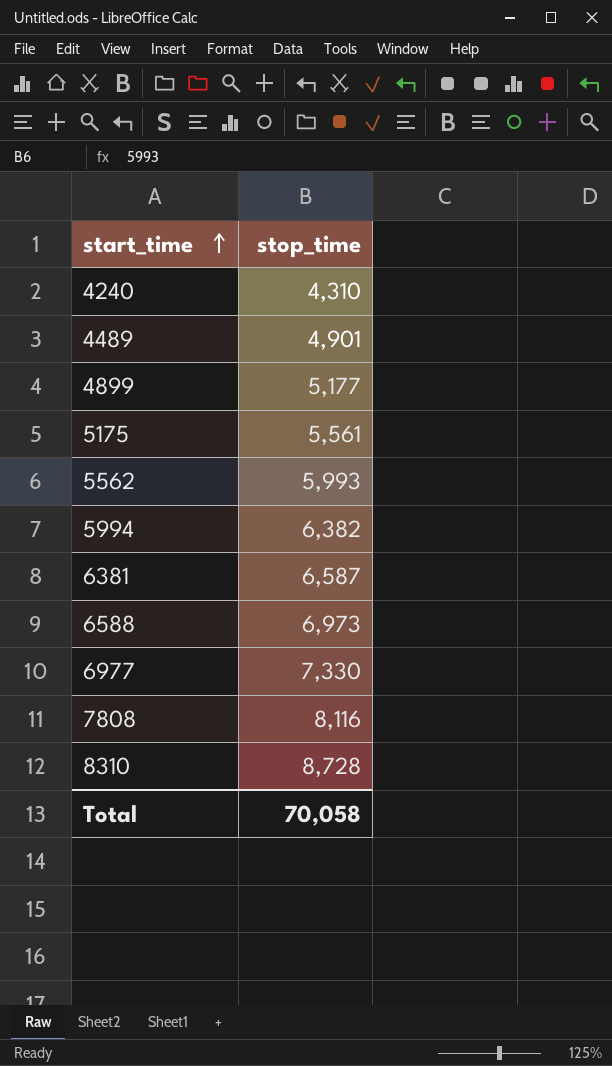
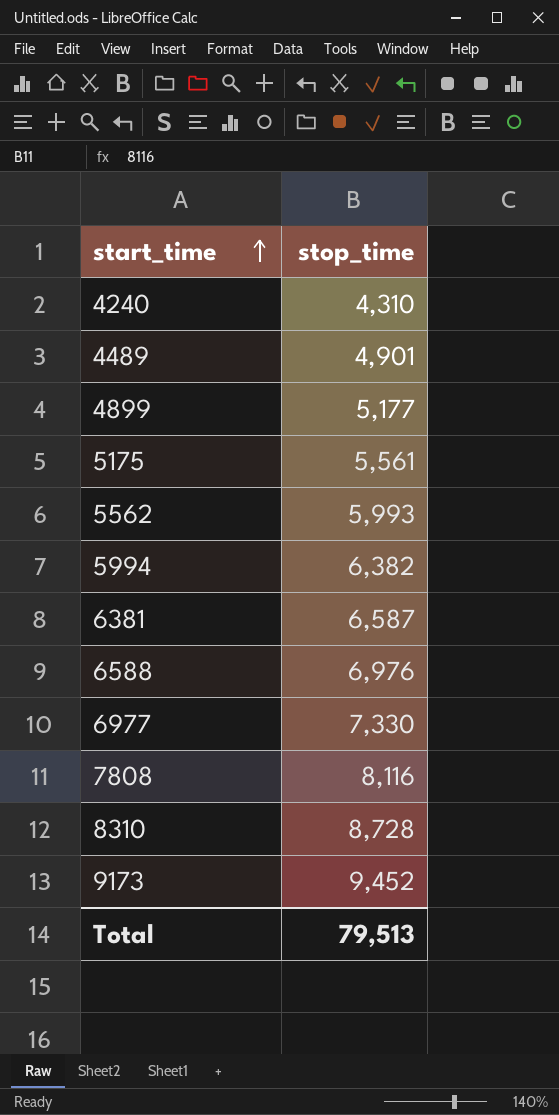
6588 | stop_time: 6,973 -> 6,976
row 9173: none -> 9,452
Total | stop_time: 70,058 -> 79,513

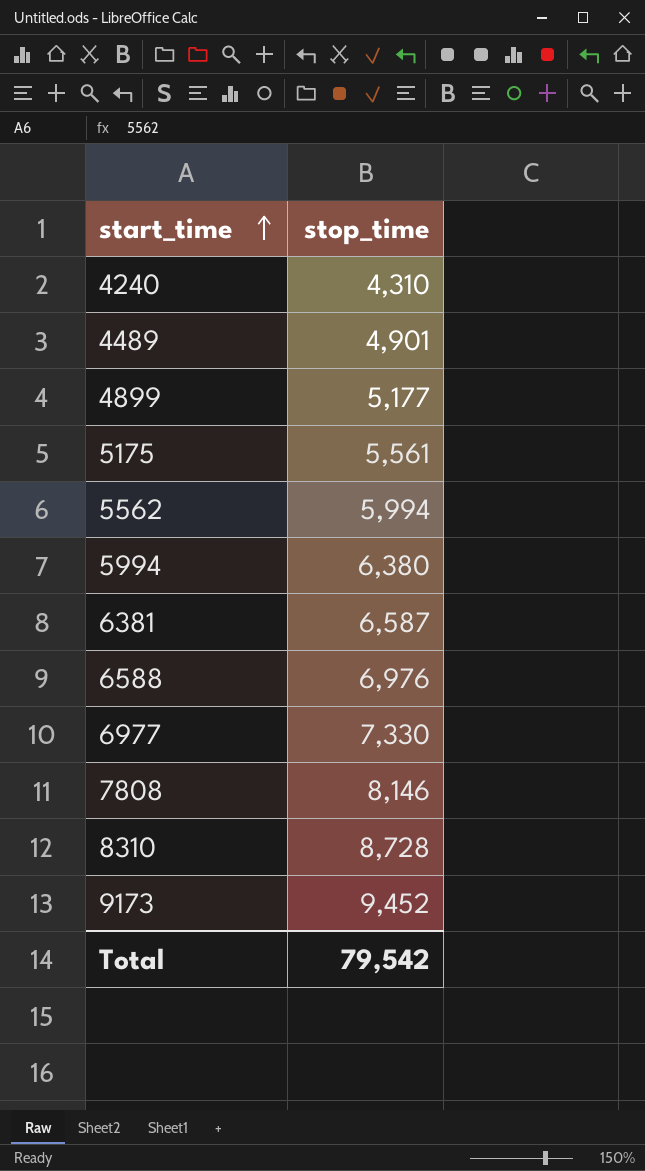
5562 | stop_time: 5,993 -> 5,994
5994 | stop_time: 6,382 -> 6,380
7808 | stop_time: 8,116 -> 8,146
Total | stop_time: 79,513 -> 79,542

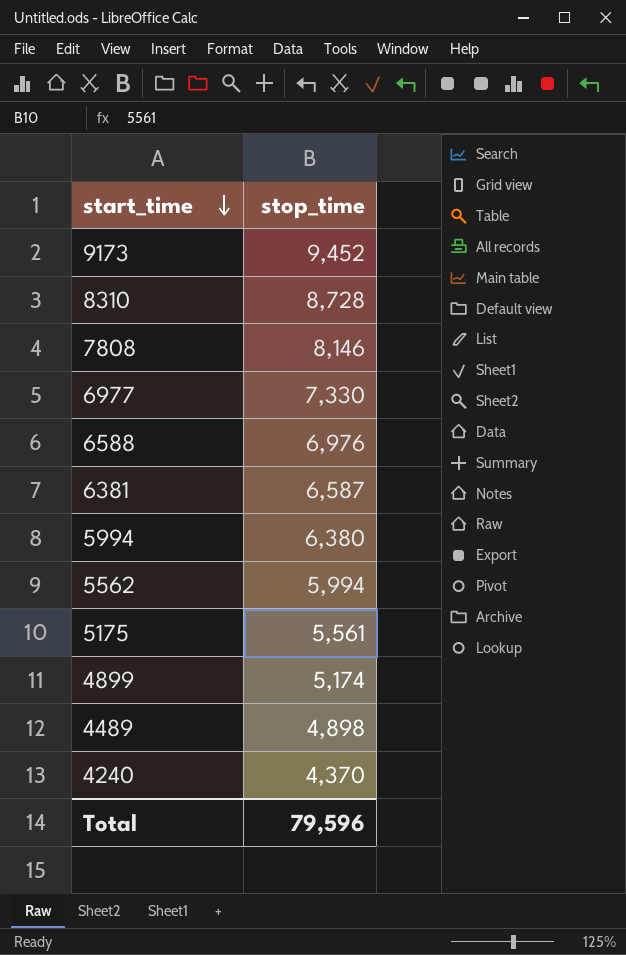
row order: start_time ascending -> start_time descending
4899 | stop_time: 5,177 -> 5,174
4489 | stop_time: 4,901 -> 4,898
4240 | stop_time: 4,310 -> 4,370
Total | stop_time: 79,542 -> 79,596

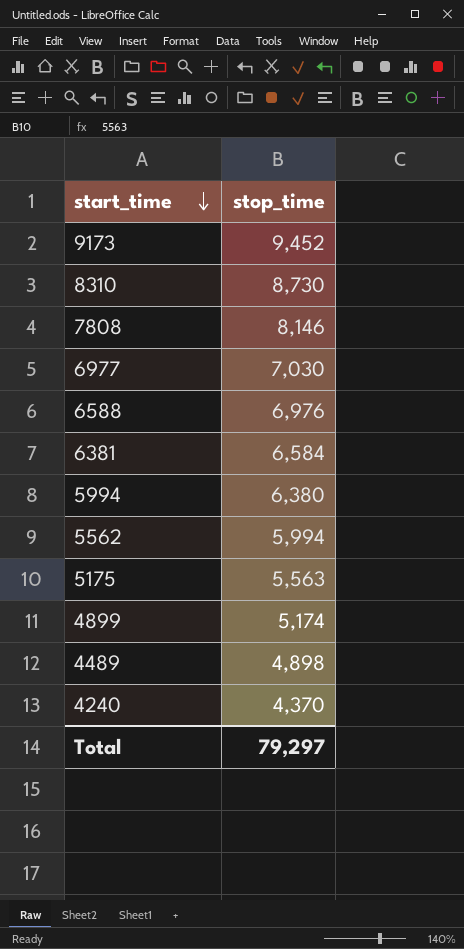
8310 | stop_time: 8,728 -> 8,730
6977 | stop_time: 7,330 -> 7,030
6381 | stop_time: 6,587 -> 6,584
5175 | stop_time: 5,561 -> 5,563
Total | stop_time: 79,596 -> 79,297

